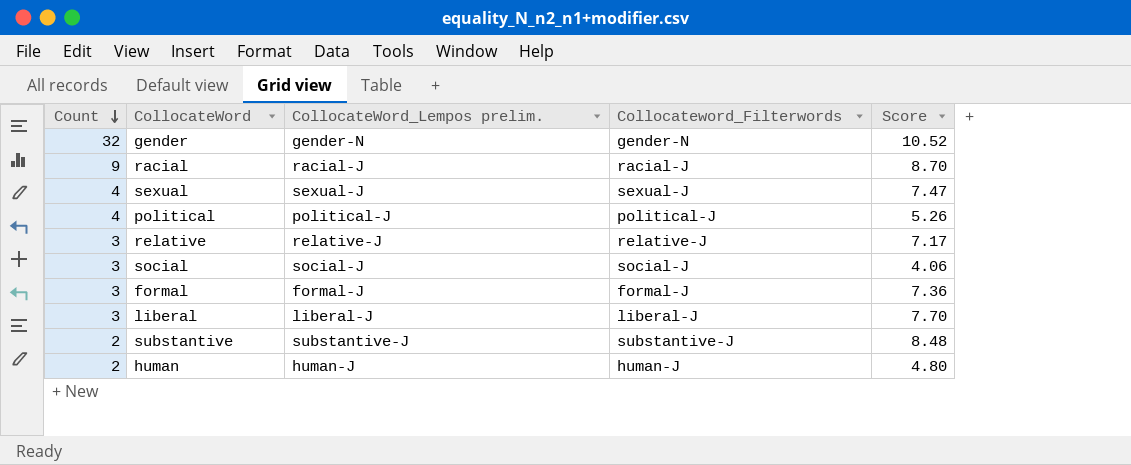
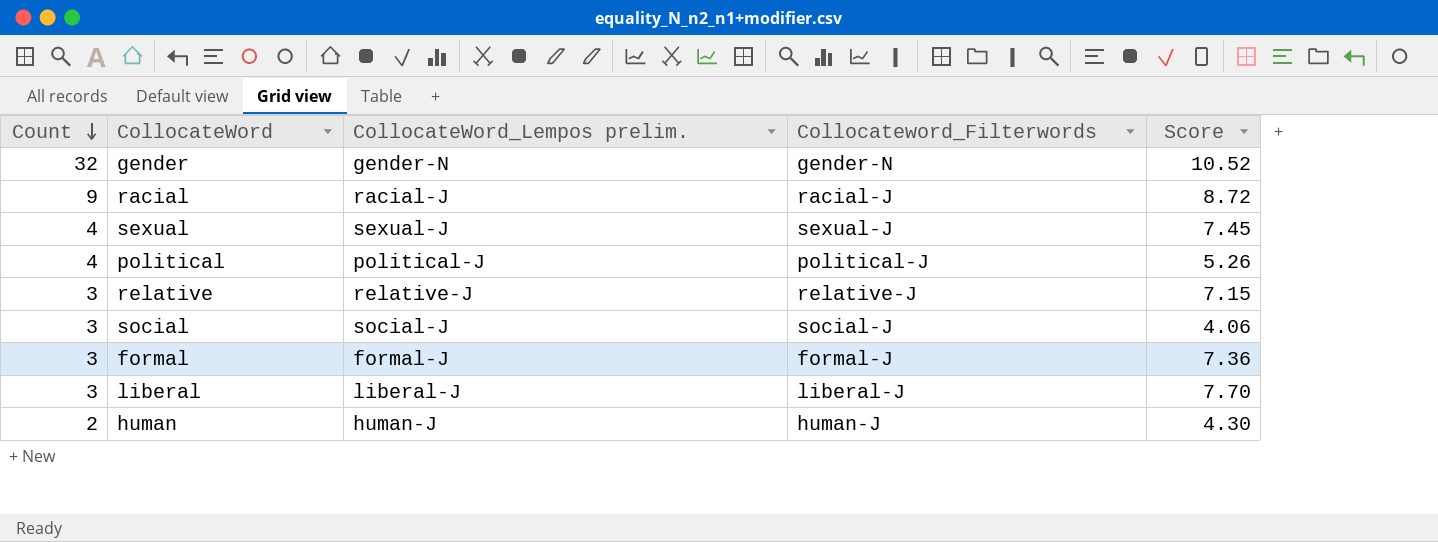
row substantive: 2 | substantive-J | substantive-J | 8.48 -> none
racial | Score: 8.70 -> 8.72
sexual | Score: 7.47 -> 7.45
relative | Score: 7.17 -> 7.15
human | Score: 4.80 -> 4.30

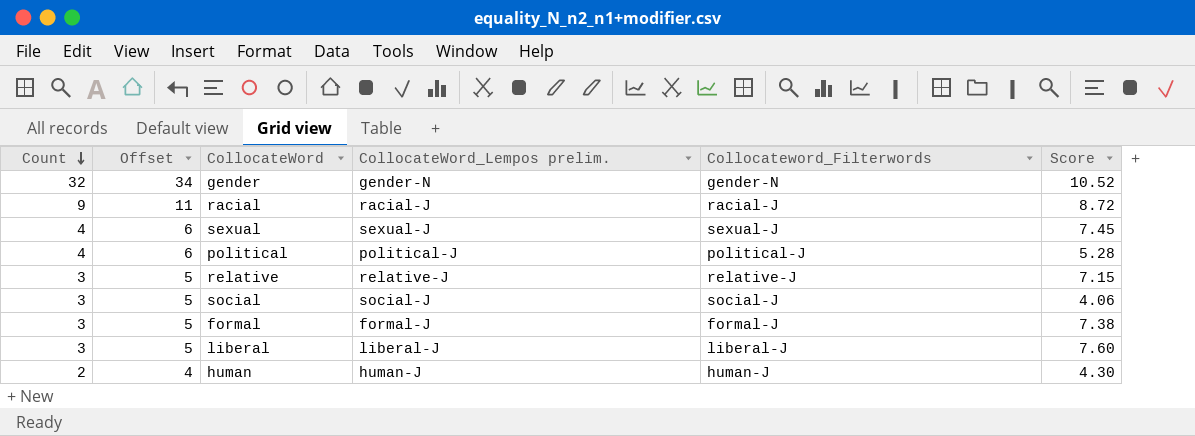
column Offset | formula: none -> [Count] + 2
political | Score: 5.26 -> 5.28
formal | Score: 7.36 -> 7.38
liberal | Score: 7.70 -> 7.60

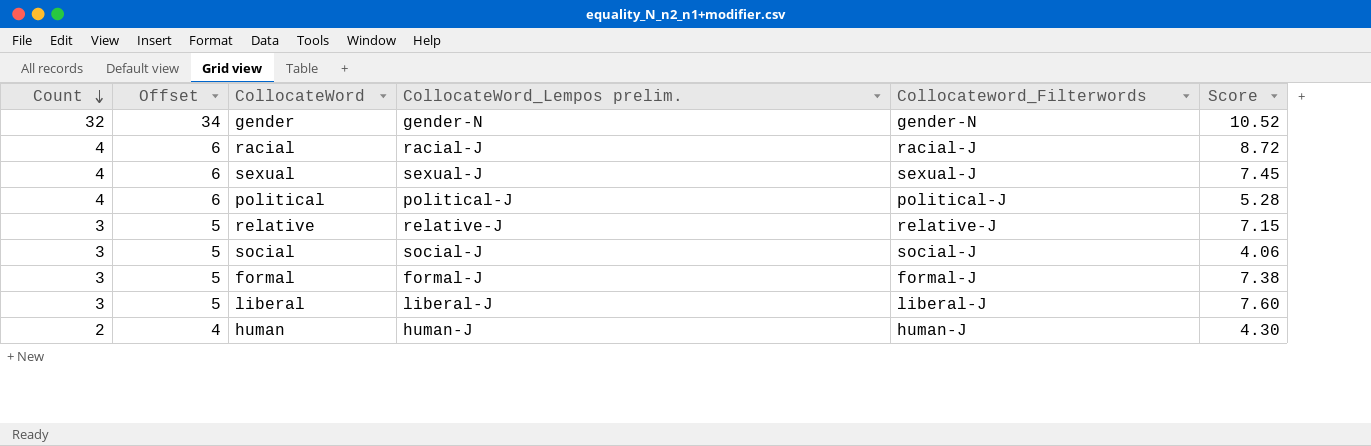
racial | Count: 9 -> 4
racial | Offset: 11 -> 6

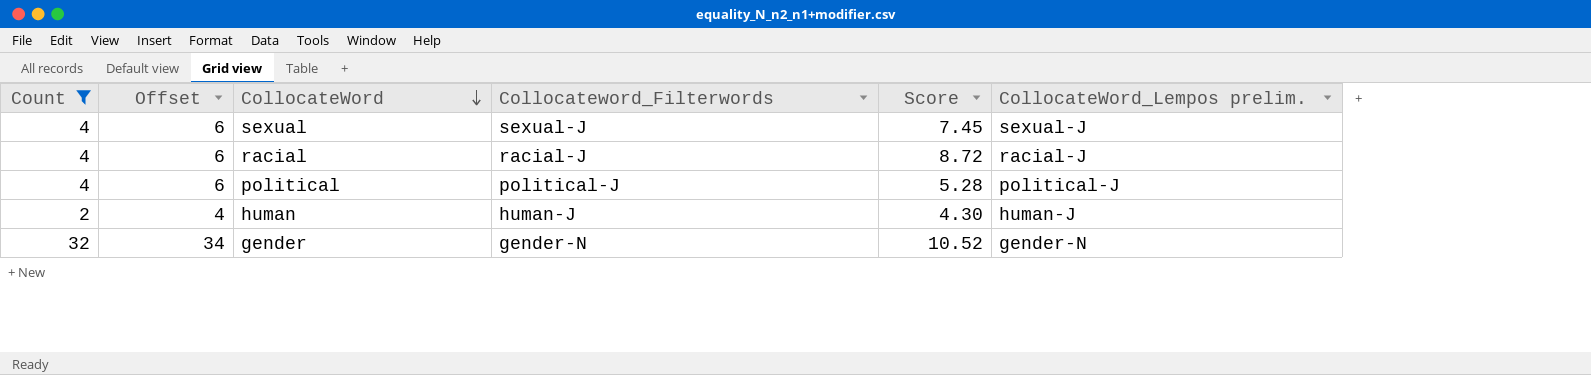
filter: none -> Count != 3
row order: Count descending -> CollocateWord descending
column CollocateWord_Lempos prelim. | position: 4 -> 6

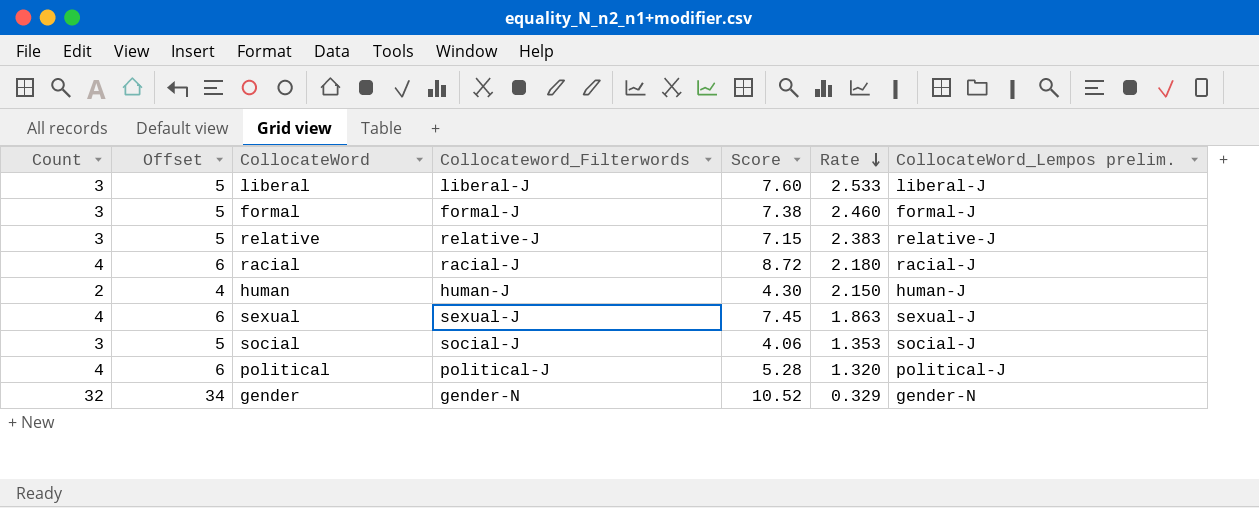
filter: Count != 3 -> none
row order: CollocateWord descending -> Rate descending
column Rate | formula: none -> [Score] / [Count]

